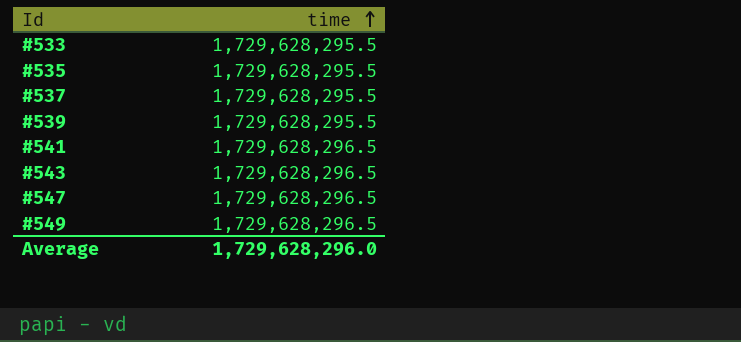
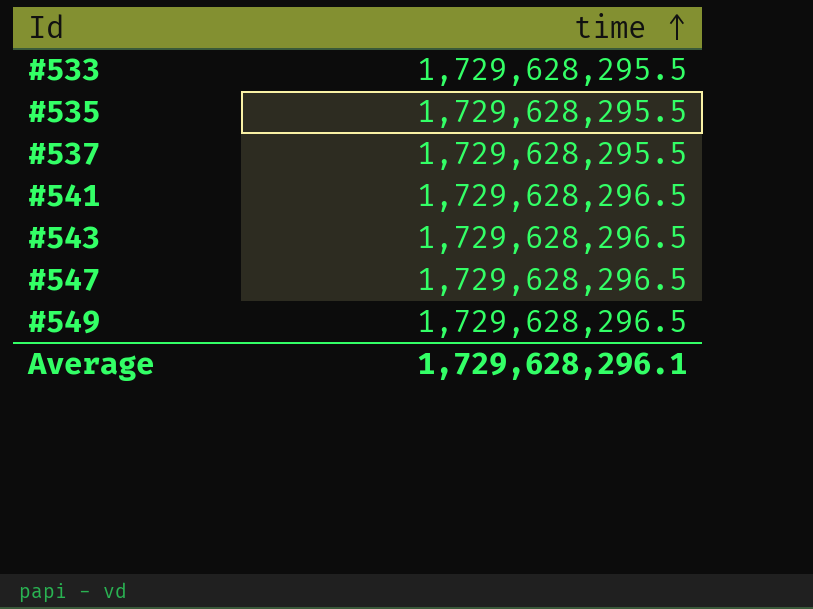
row #539: 1,729,628,295.5 -> none
Average | time: 1,729,628,296.0 -> 1,729,628,296.1

